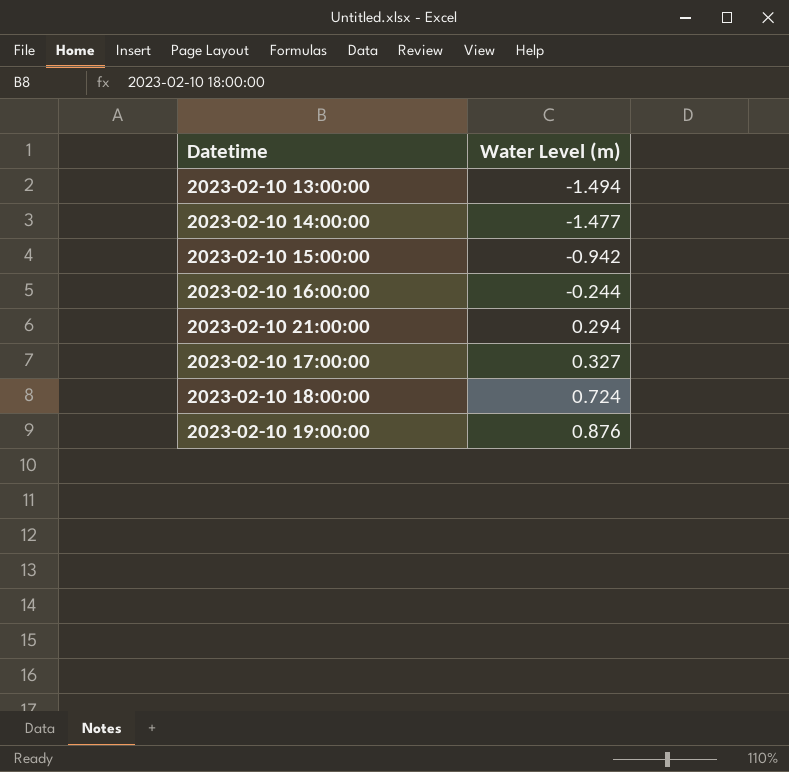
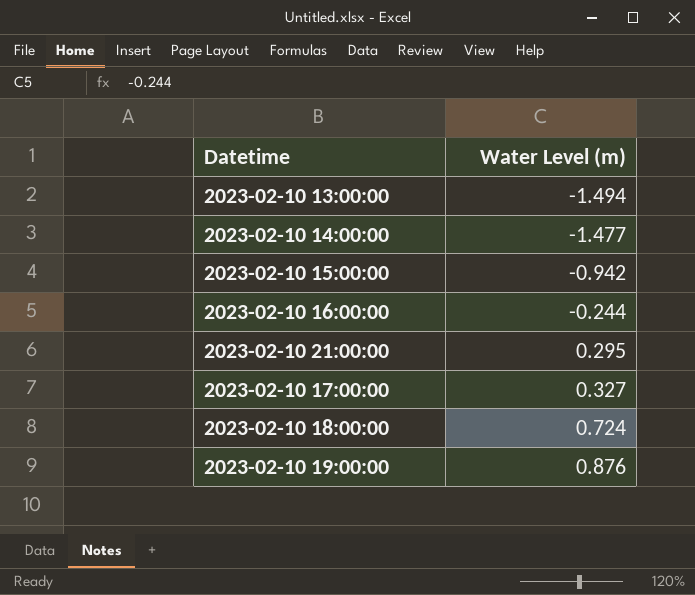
2023-02-10 21:00:00 | Water Level (m): 0.294 -> 0.295

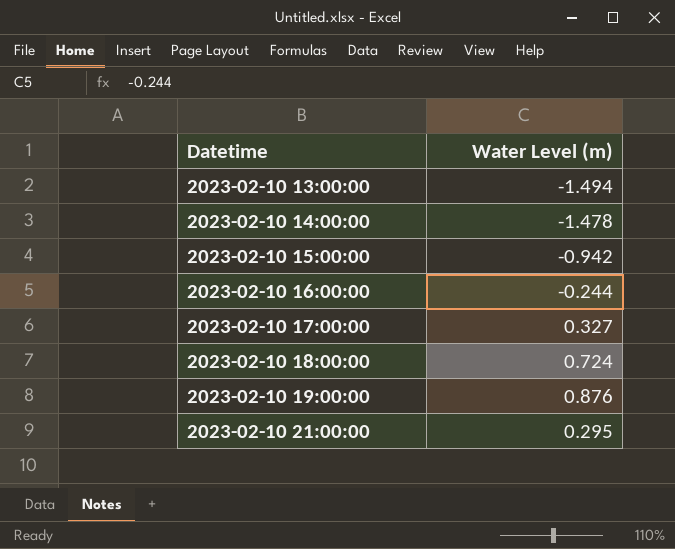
row order: Water Level (m) ascending -> Datetime ascending
2023-02-10 14:00:00 | Water Level (m): -1.477 -> -1.478

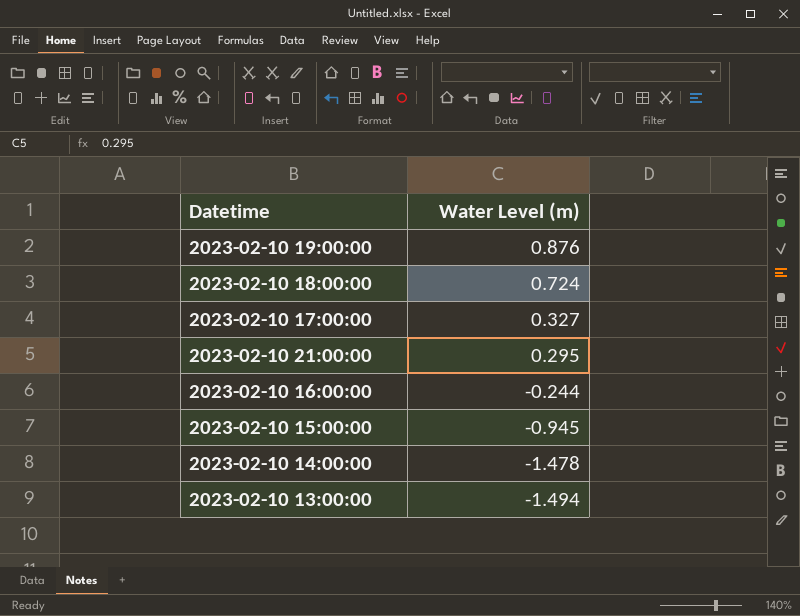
row order: Datetime ascending -> Water Level (m) descending
2023-02-10 15:00:00 | Water Level (m): -0.942 -> -0.945

